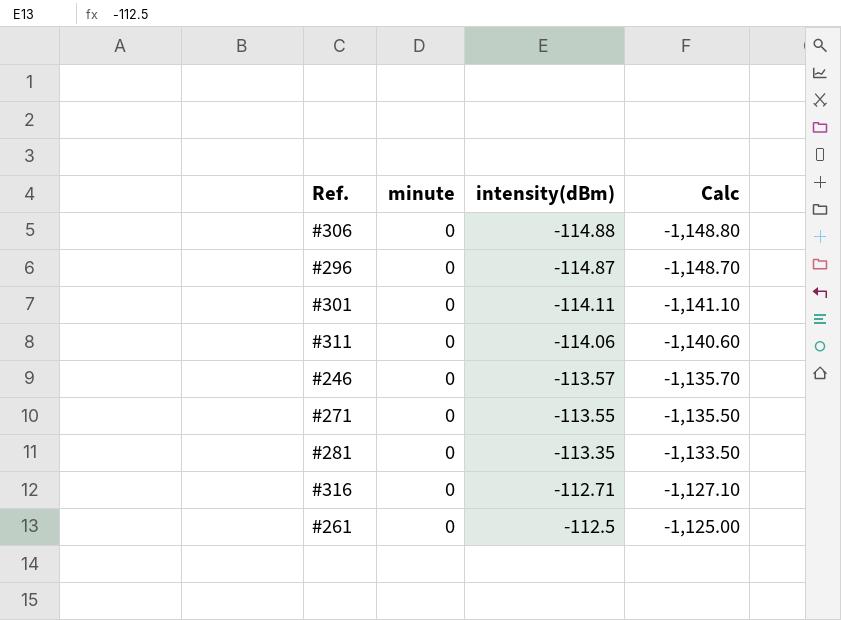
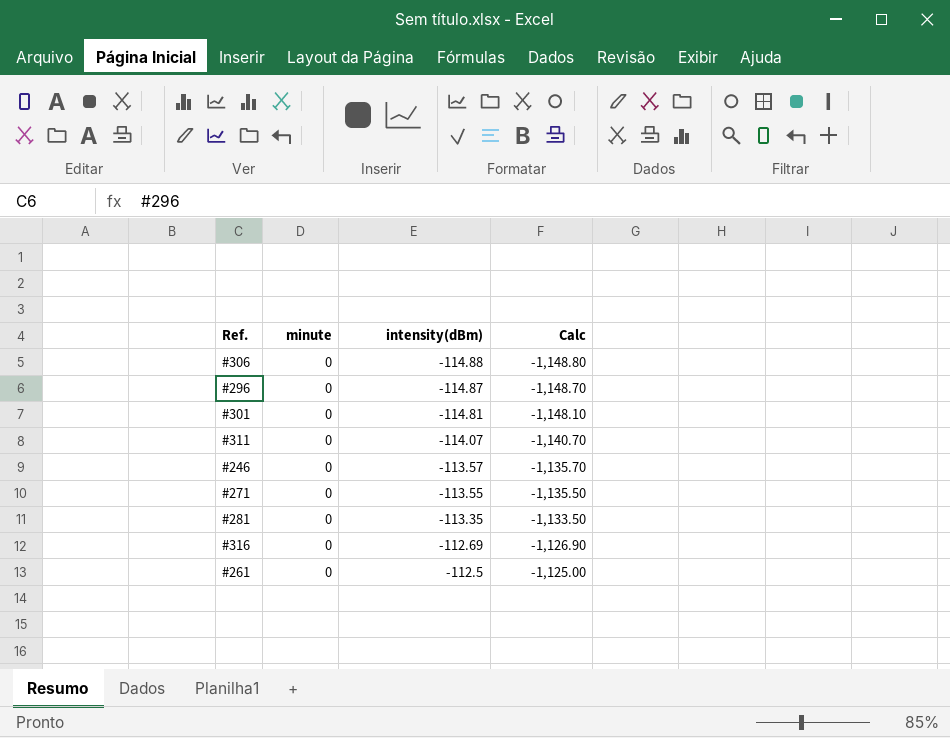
#301 | intensity(dBm): -114.11 -> -114.81
#301 | Calc: -1,141.10 -> -1,148.10
#311 | intensity(dBm): -114.06 -> -114.07
#311 | Calc: -1,140.60 -> -1,140.70
#316 | intensity(dBm): -112.71 -> -112.69
#316 | Calc: -1,127.10 -> -1,126.90

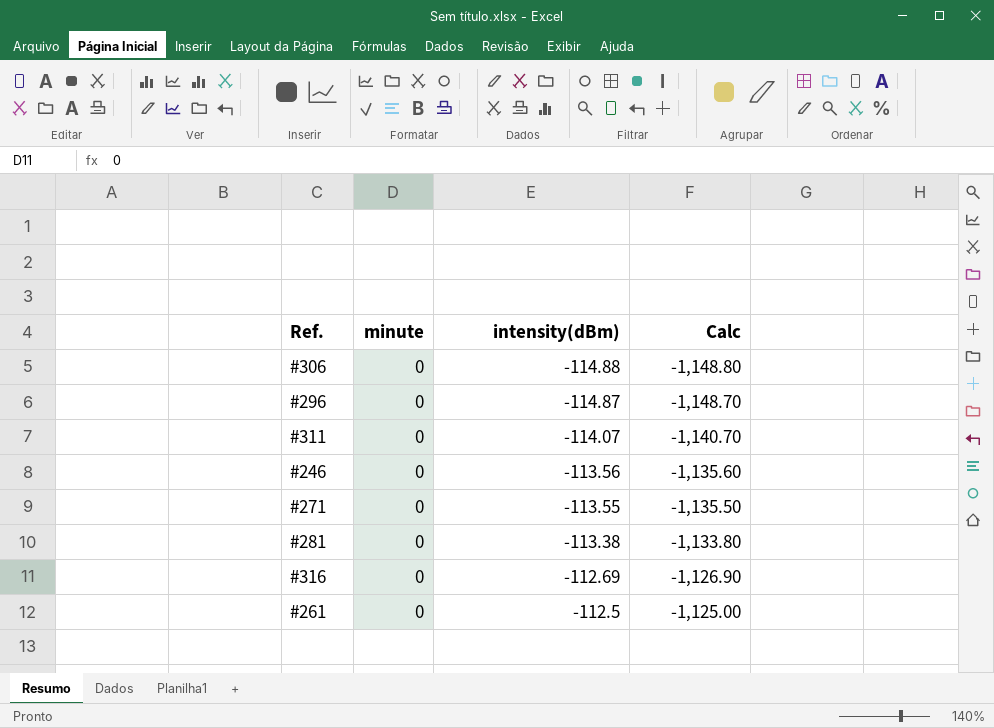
row #301: 0 | -114.81 | -1,148.10 -> none
#246 | intensity(dBm): -113.57 -> -113.56
#246 | Calc: -1,135.70 -> -1,135.60
#281 | intensity(dBm): -113.35 -> -113.38
#281 | Calc: -1,133.50 -> -1,133.80

